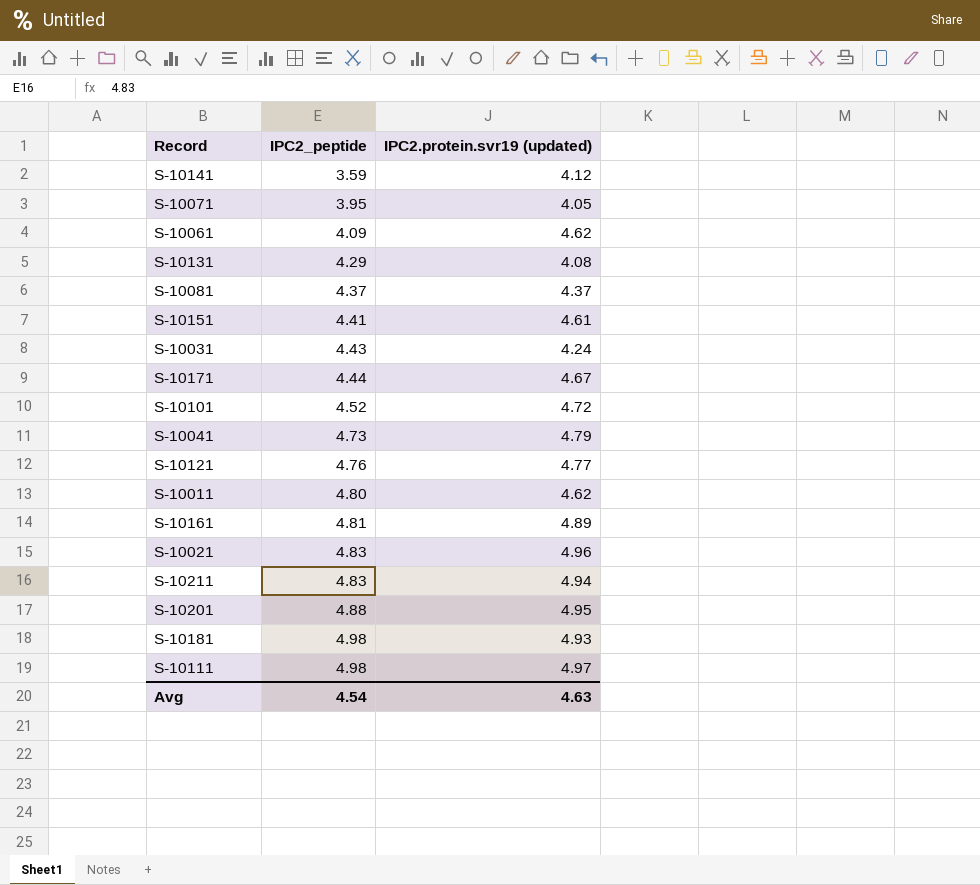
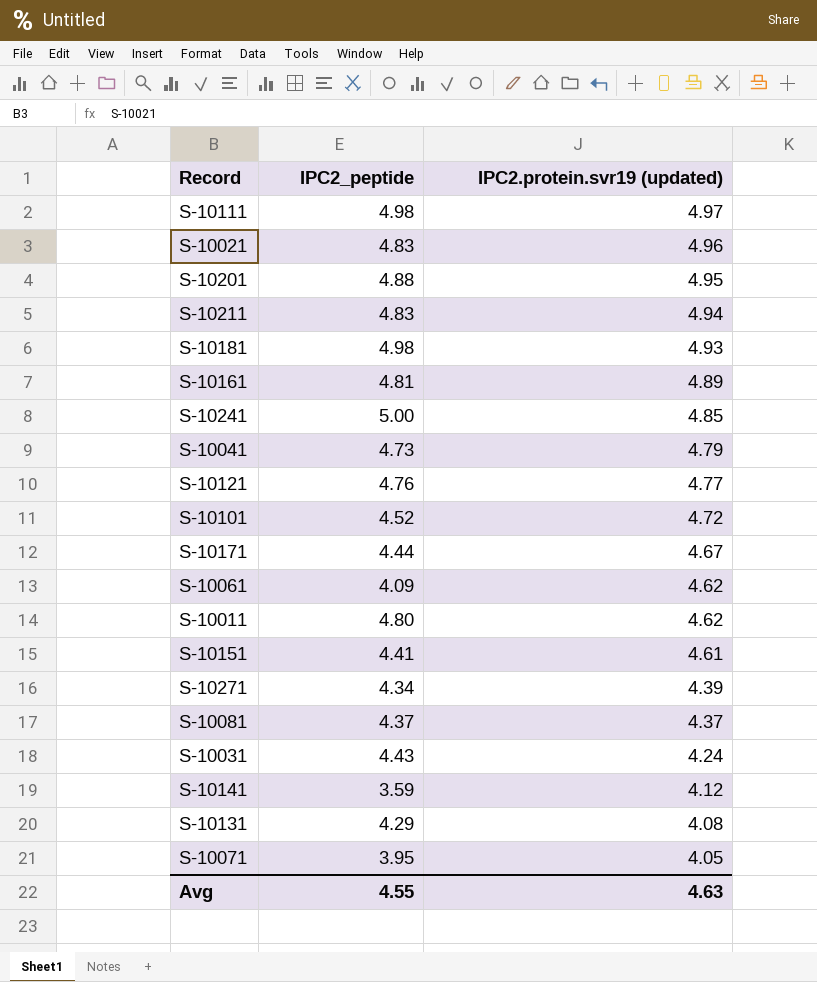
row order: IPC2_peptide ascending -> IPC2.protein.svr19 (updated) descending
row S-10241: none -> 5.00 | 4.85
row S-10271: none -> 4.34 | 4.39
Avg | IPC2_peptide: 4.54 -> 4.55

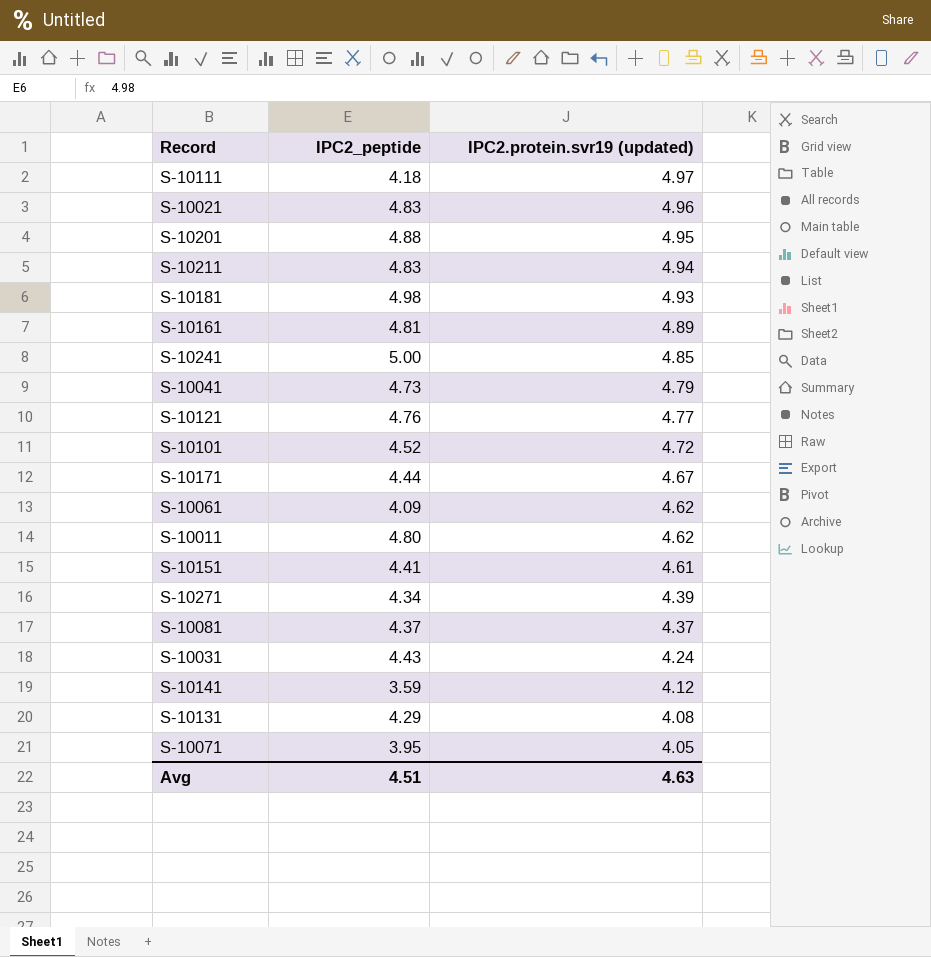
S-10111 | IPC2_peptide: 4.98 -> 4.18
Avg | IPC2_peptide: 4.55 -> 4.51

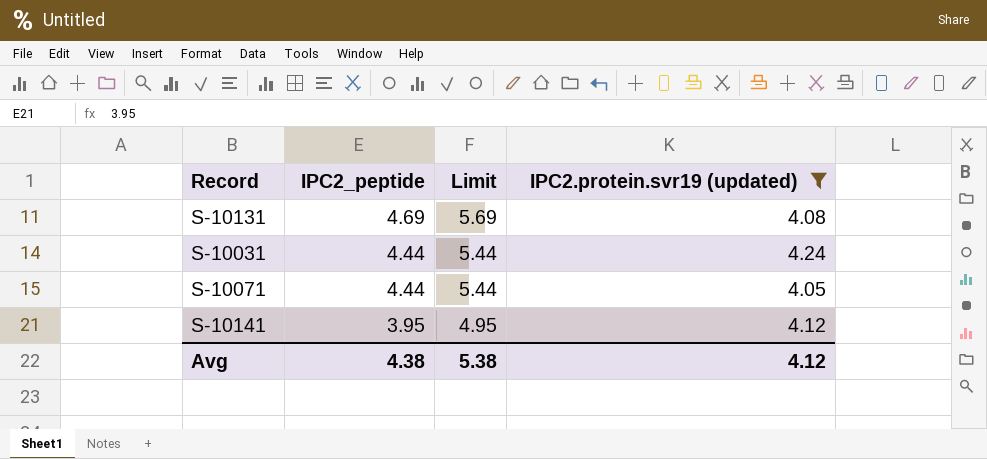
filter: none -> IPC2.protein.svr19 (updated) <= 4.24
row order: IPC2.protein.svr19 (updated) descending -> IPC2_peptide descending
column Limit | formula: none -> [IPC2_peptide] + 1
S-10131 | IPC2_peptide: 4.29 -> 4.69
S-10031 | IPC2_peptide: 4.43 -> 4.44
S-10071 | IPC2_peptide: 3.95 -> 4.44
S-10141 | IPC2_peptide: 3.59 -> 3.95
Avg | IPC2_peptide: 4.51 -> 4.38
Avg | IPC2.protein.svr19 (updated): 4.63 -> 4.12

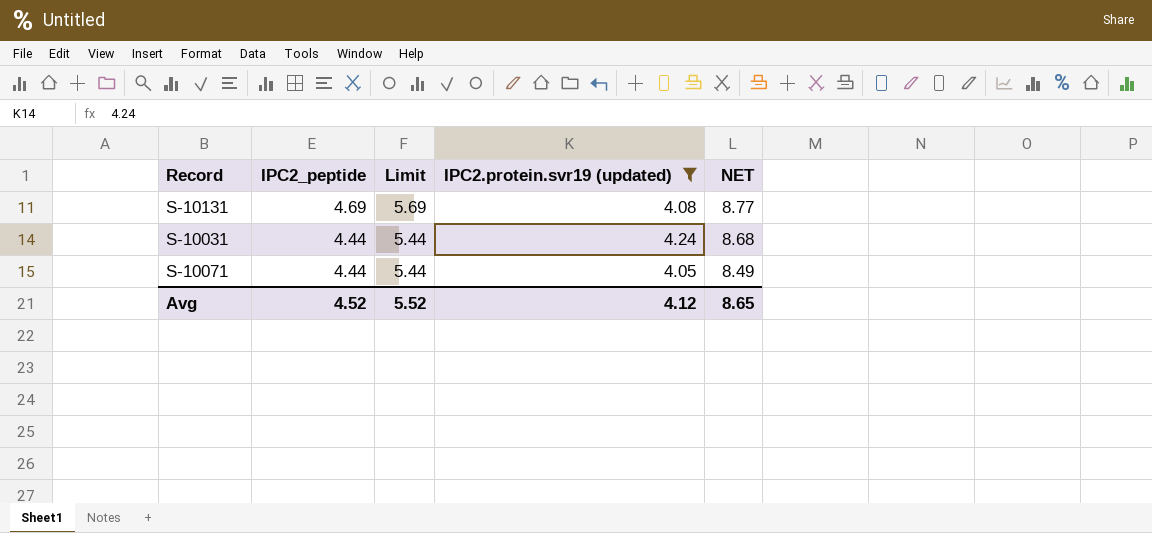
column NET | formula: none -> [IPC2_peptide] + [IPC2.protein.svr19 (updated)]
row S-10141: 3.95 | 4.95 | 4.12 -> none
Avg | IPC2_peptide: 4.38 -> 4.52
Avg | Limit: 5.38 -> 5.52

